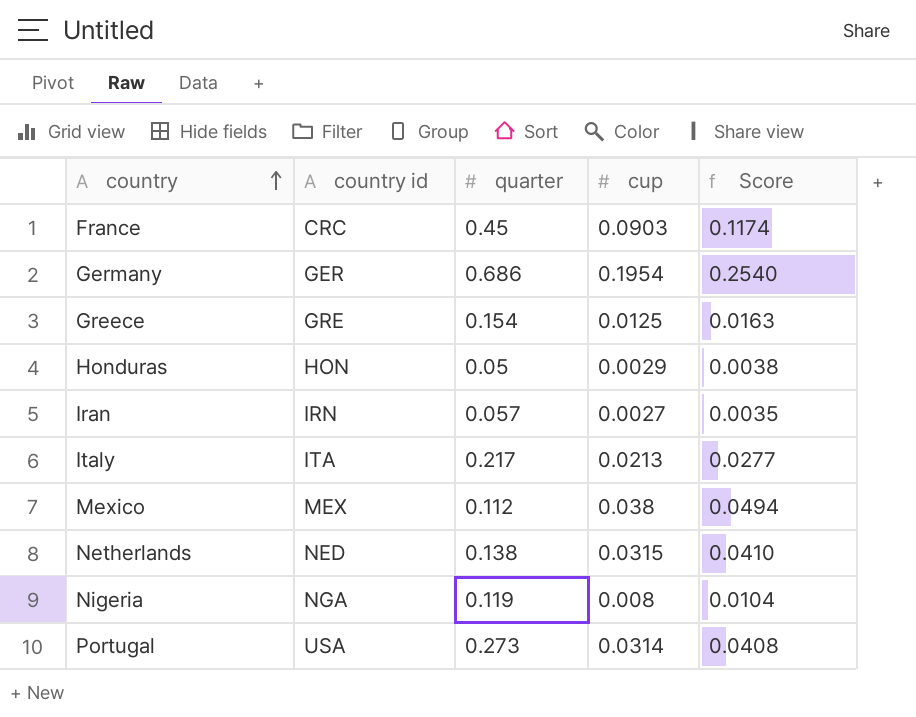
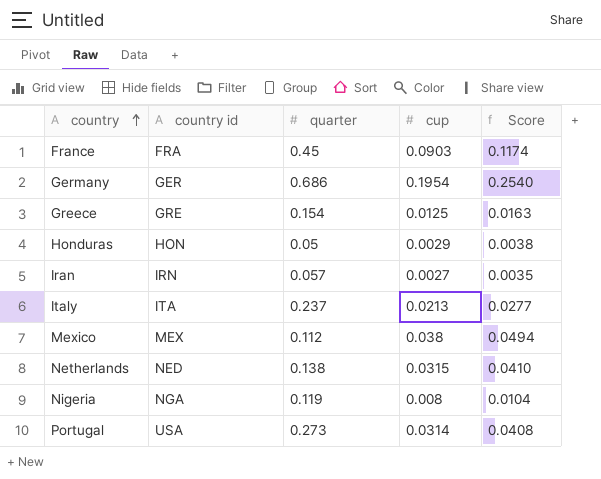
France | country id: CRC -> FRA
Italy | quarter: 0.217 -> 0.237

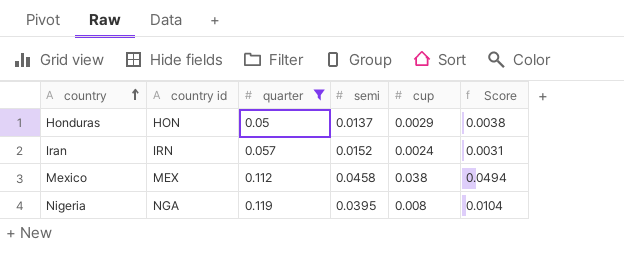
filter: none -> quarter <= 0.119
column semi | position: none -> 4
Iran | cup: 0.0027 -> 0.0024
Iran | Score: 0.0035 -> 0.0031

